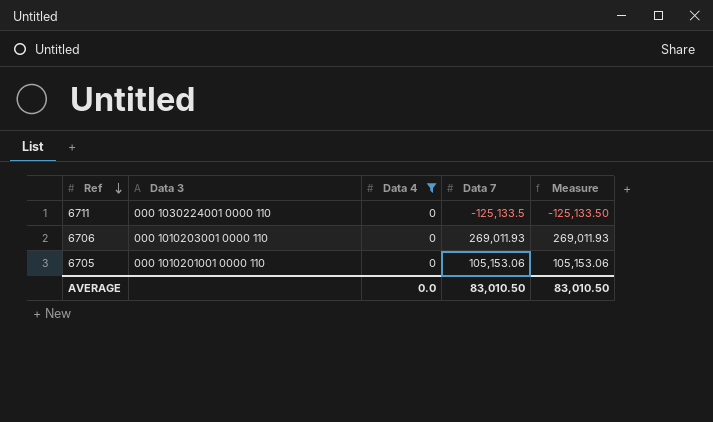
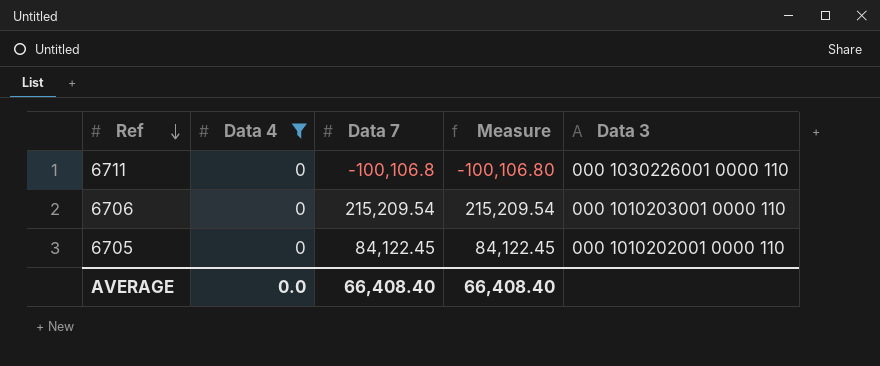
column Data 3 | position: 2 -> 5
6711 | Data 7: -125,133.5 -> -100,106.8
6711 | Measure: -125,133.50 -> -100,106.80
6711 | Data 3: 000 1030224001 0000 110 -> 000 1030226001 0000 110
6706 | Data 7: 269,011.93 -> 215,209.54
6706 | Measure: 269,011.93 -> 215,209.54
6705 | Data 7: 105,153.06 -> 84,122.45
6705 | Measure: 105,153.06 -> 84,122.45
6705 | Data 3: 000 1010201001 0000 110 -> 000 1010202001 0000 110
AVERAGE | Data 7: 83,010.50 -> 66,408.40
AVERAGE | Measure: 83,010.50 -> 66,408.40

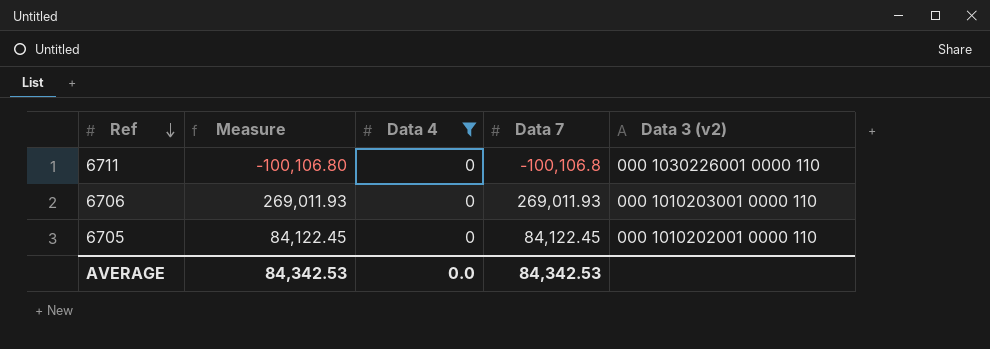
column Measure | position: 4 -> 2
column name: Data 3 -> Data 3 (v2)
6706 | Measure: 215,209.54 -> 269,011.93
6706 | Data 7: 215,209.54 -> 269,011.93
AVERAGE | Measure: 66,408.40 -> 84,342.53
AVERAGE | Data 7: 66,408.40 -> 84,342.53

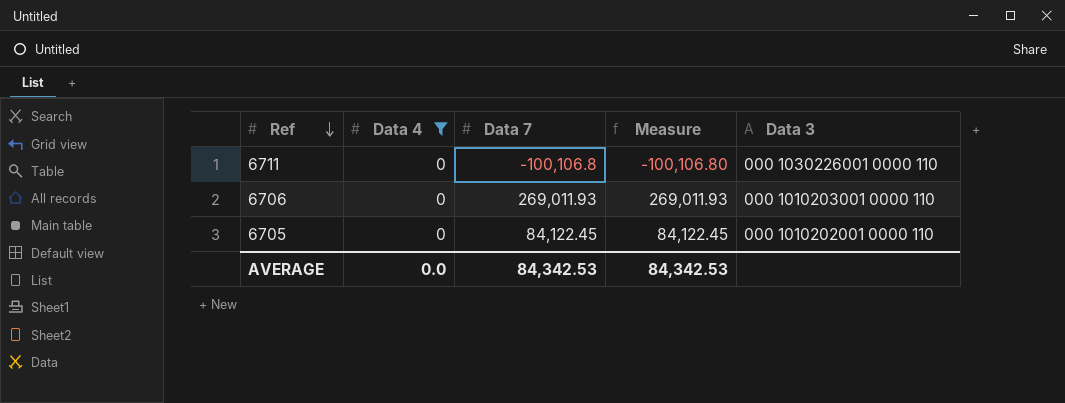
column Measure | position: 2 -> 4
column name: Data 3 (v2) -> Data 3

